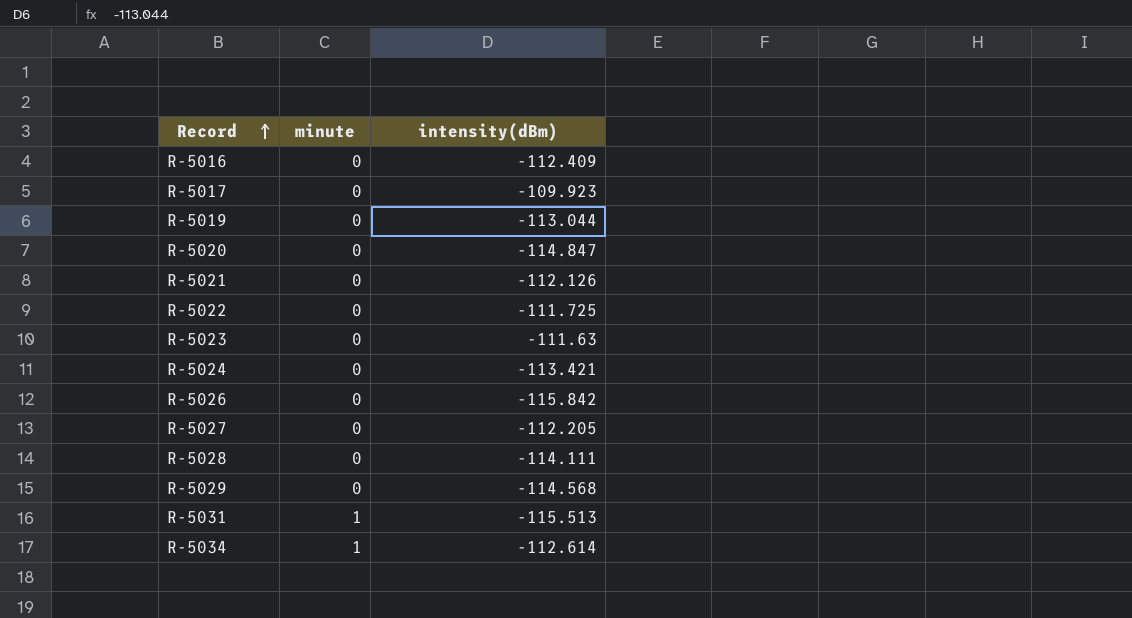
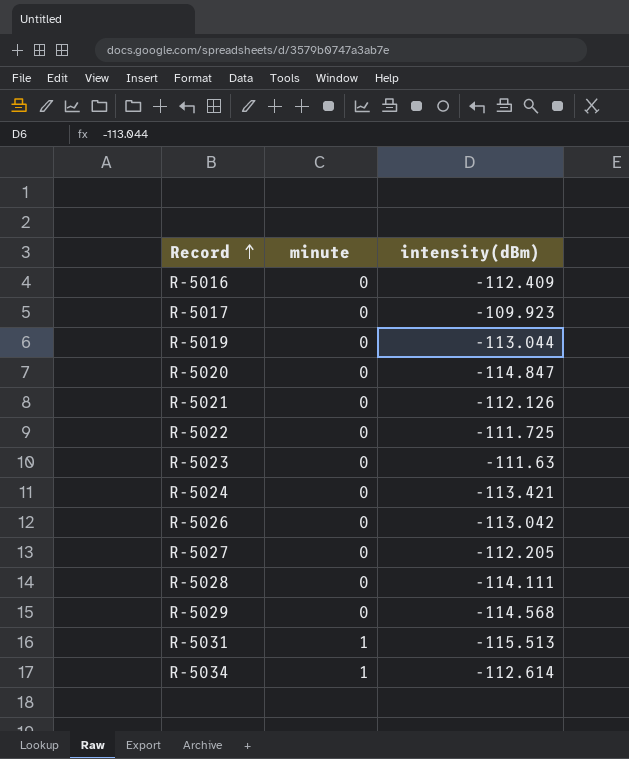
R-5026 | intensity(dBm): -115.842 -> -113.042

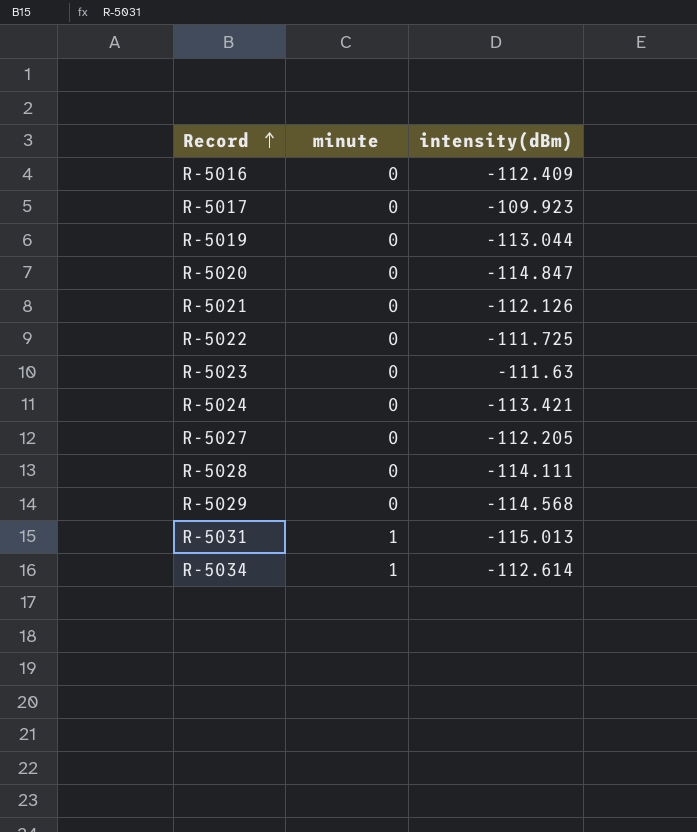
row R-5026: 0 | -113.042 -> none
R-5031 | intensity(dBm): -115.513 -> -115.013

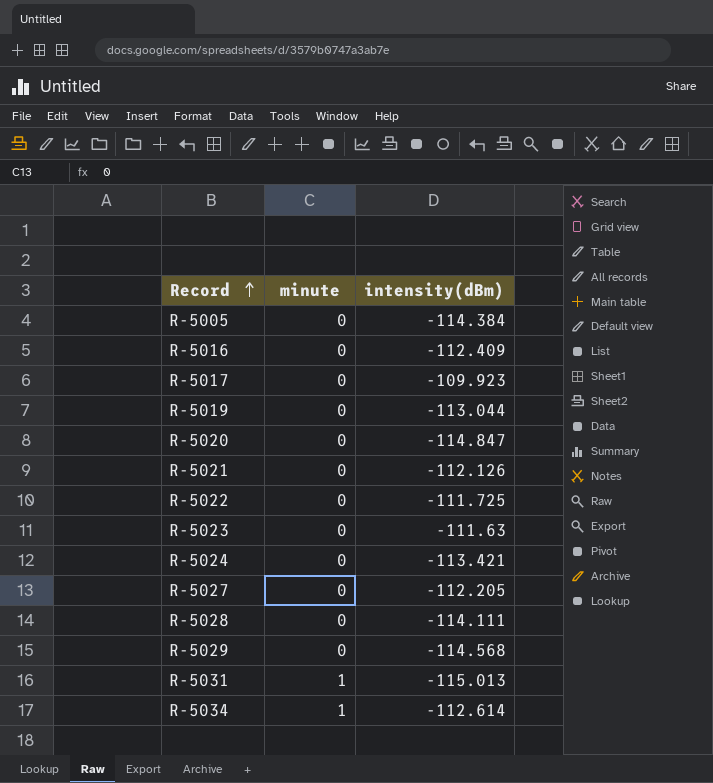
row R-5005: none -> 0 | -114.384

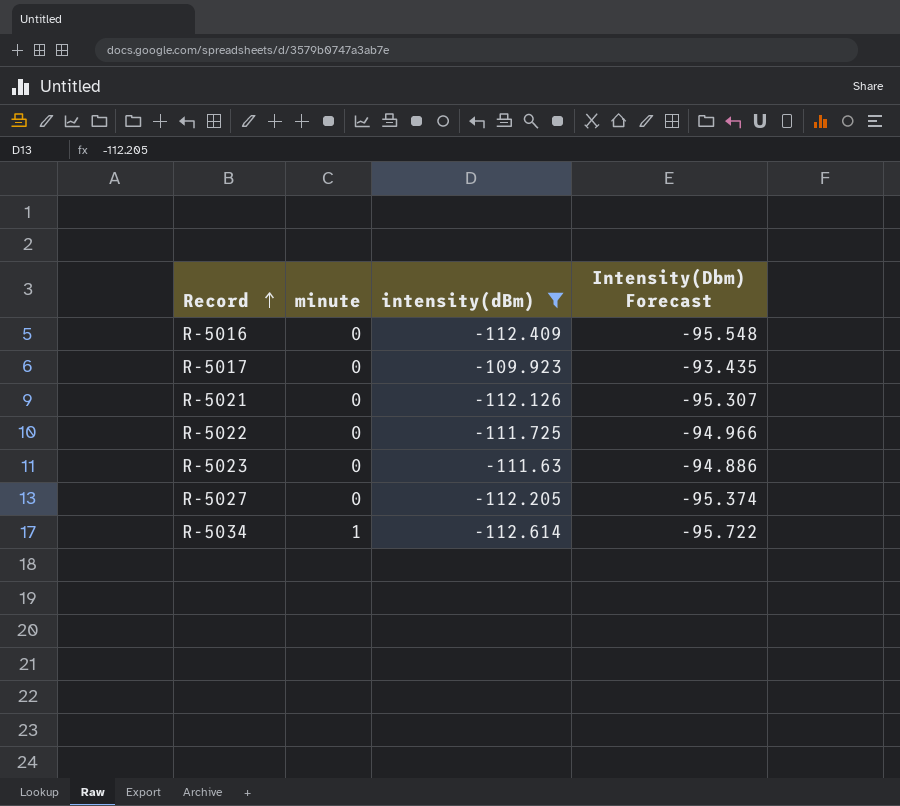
filter: none -> intensity(dBm) >= -112.614
column Intensity(Dbm) Forecast | formula: none -> [intensity(dBm)] * 0.85

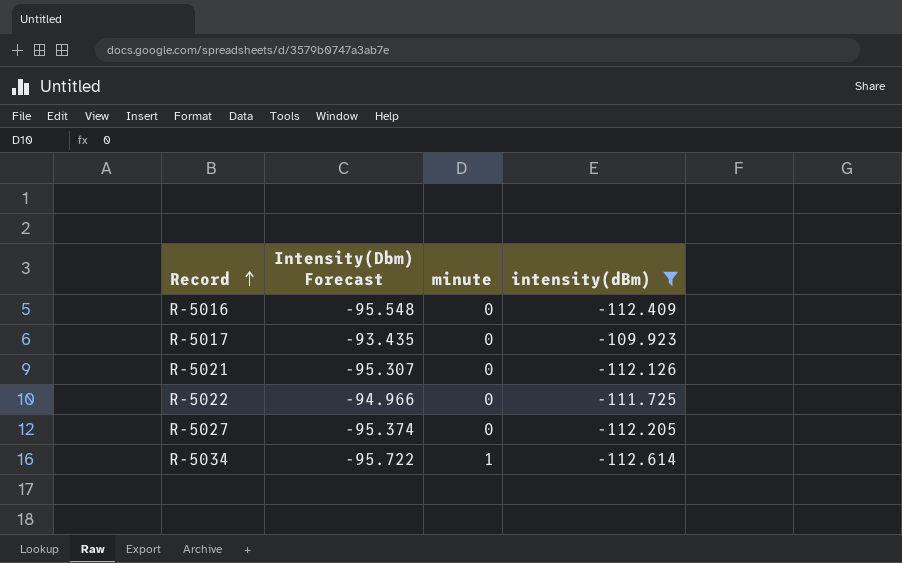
column Intensity(Dbm) Forecast | position: 4 -> 2
row R-5023: 0 | -111.63 | -94.886 -> none

